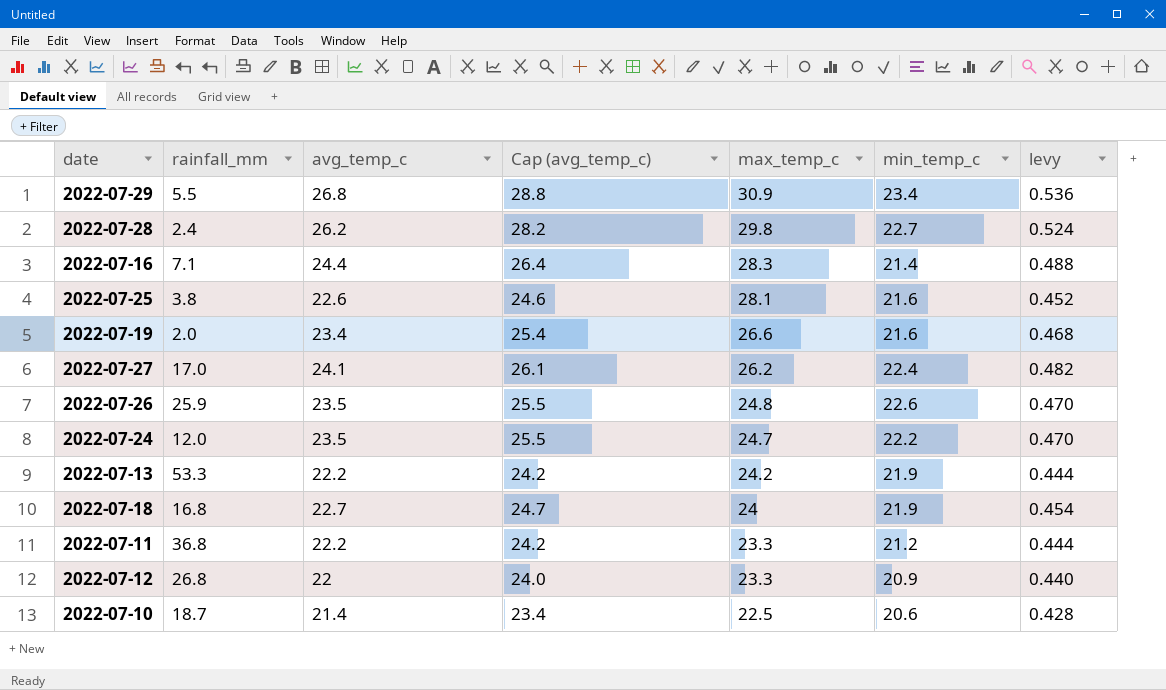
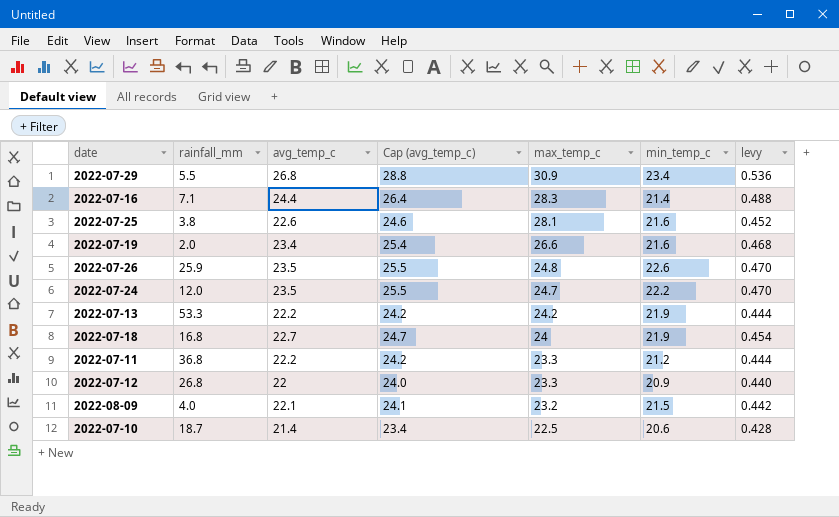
row 2022-07-28: 2.4 | 26.2 | 28.2 | 29.8 | 22.7 | 0.524 -> none
row 2022-07-27: 17.0 | 24.1 | 26.1 | 26.2 | 22.4 | 0.482 -> none
row 2022-08-09: none -> 4.0 | 22.1 | 24.1 | 23.2 | 21.5 | 0.442

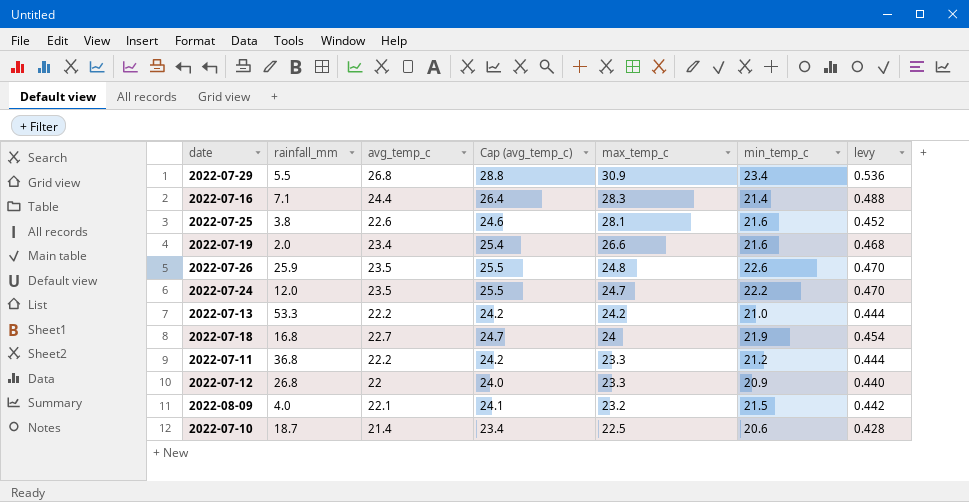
2022-07-13 | min_temp_c: 21.9 -> 21.0

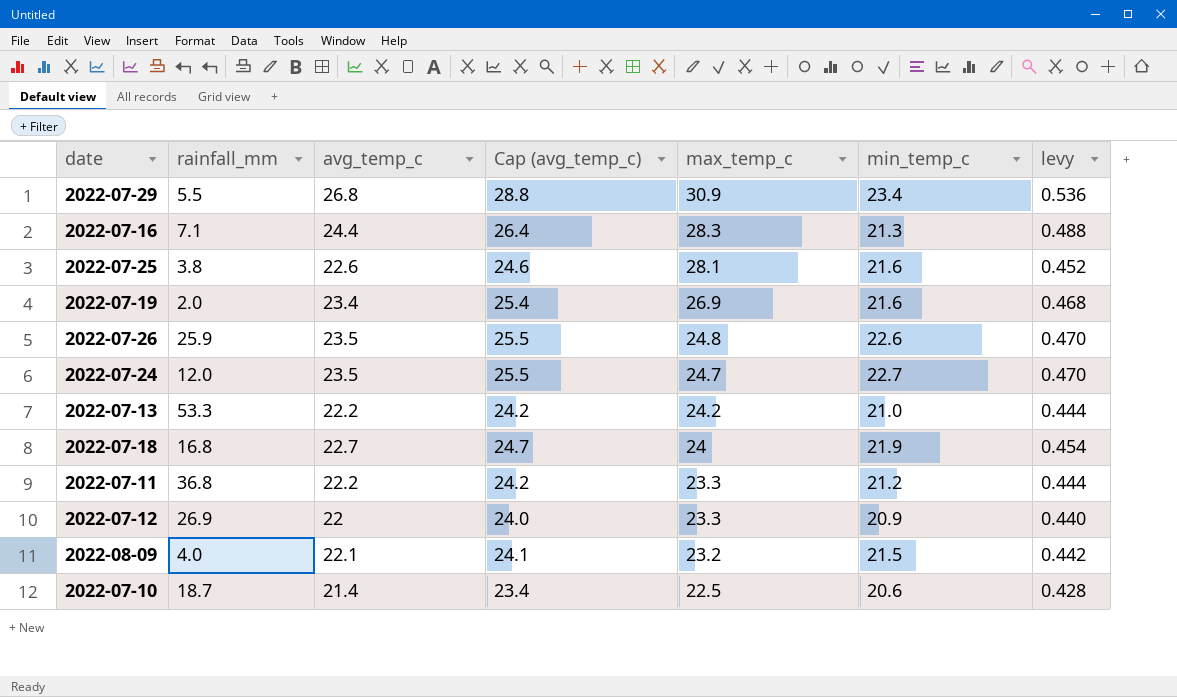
2022-07-16 | min_temp_c: 21.4 -> 21.3
2022-07-19 | max_temp_c: 26.6 -> 26.9
2022-07-24 | min_temp_c: 22.2 -> 22.7
2022-07-12 | rainfall_mm: 26.8 -> 26.9

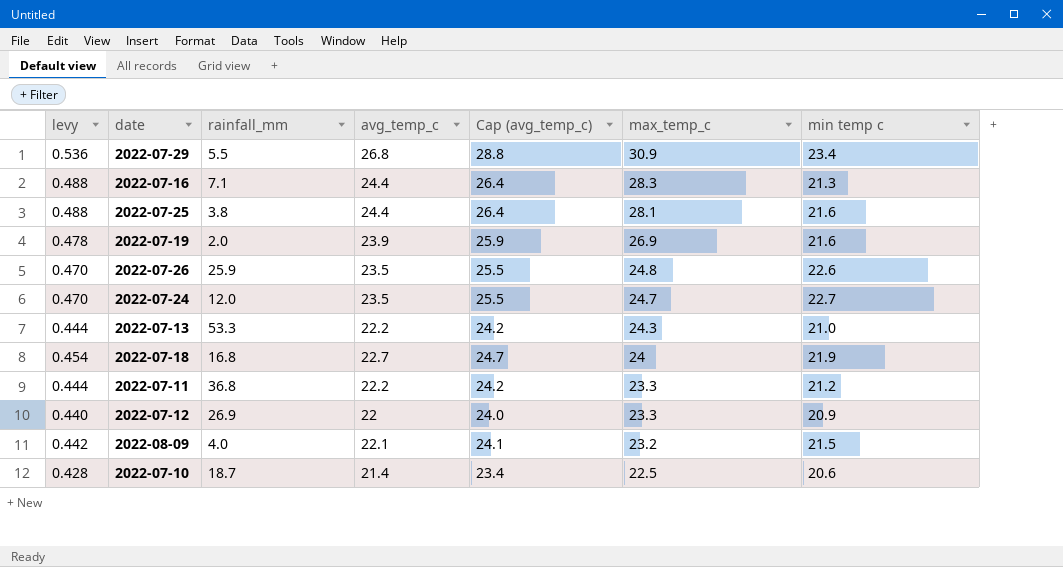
column levy | position: 7 -> 1
column name: min_temp_c -> min temp c
2022-07-25 | levy: 0.452 -> 0.488
2022-07-25 | avg_temp_c: 22.6 -> 24.4
2022-07-25 | Cap (avg_temp_c): 24.6 -> 26.4
2022-07-19 | levy: 0.468 -> 0.478
2022-07-19 | avg_temp_c: 23.4 -> 23.9
2022-07-19 | Cap (avg_temp_c): 25.4 -> 25.9
2022-07-13 | max_temp_c: 24.2 -> 24.3

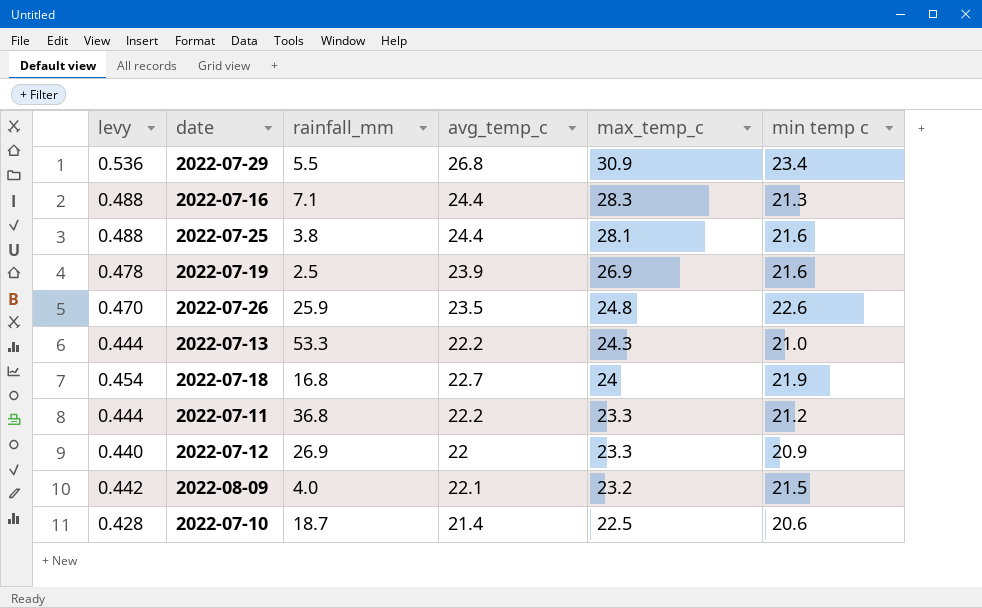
column Cap (avg_temp_c) | formula: [avg_temp_c] + 2 -> none
row 2022-07-24: 0.470 | 12.0 | 23.5 | 25.5 | 24.7 | 22.7 -> none
2022-07-19 | rainfall_mm: 2.0 -> 2.5

